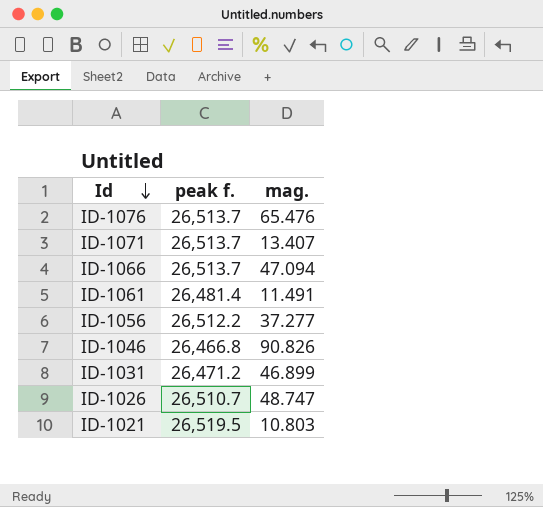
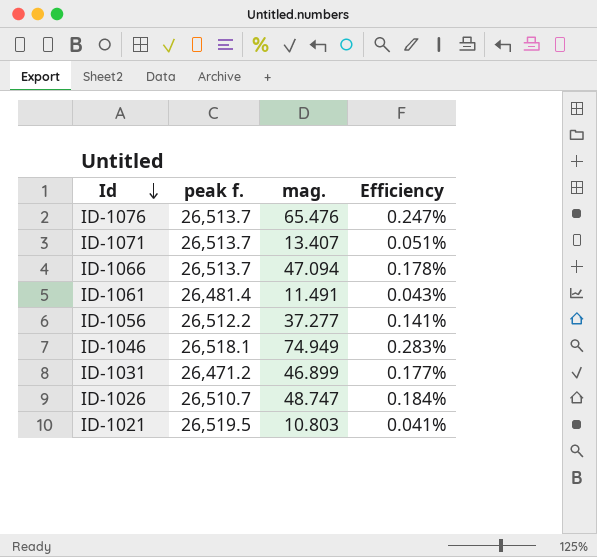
column Efficiency | formula: none -> [mag.] / [peak f.]
ID-1046 | peak f.: 26,466.8 -> 26,518.1
ID-1046 | mag.: 90.826 -> 74.949

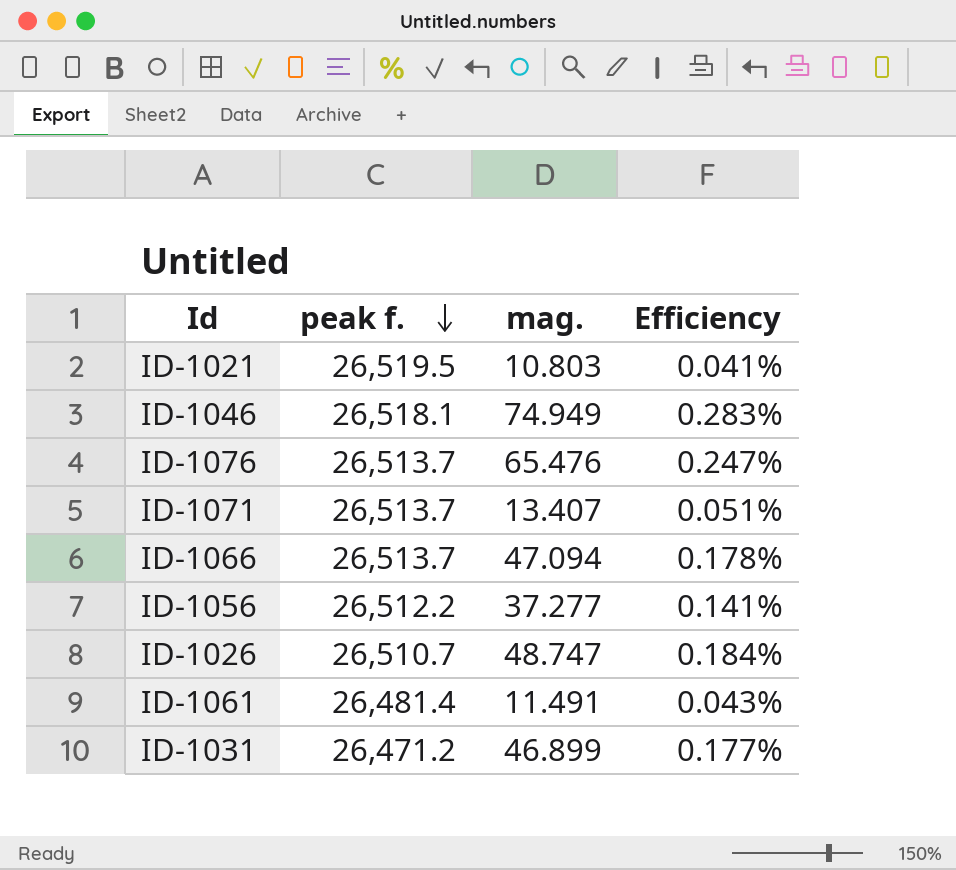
row order: Id descending -> peak f. descending

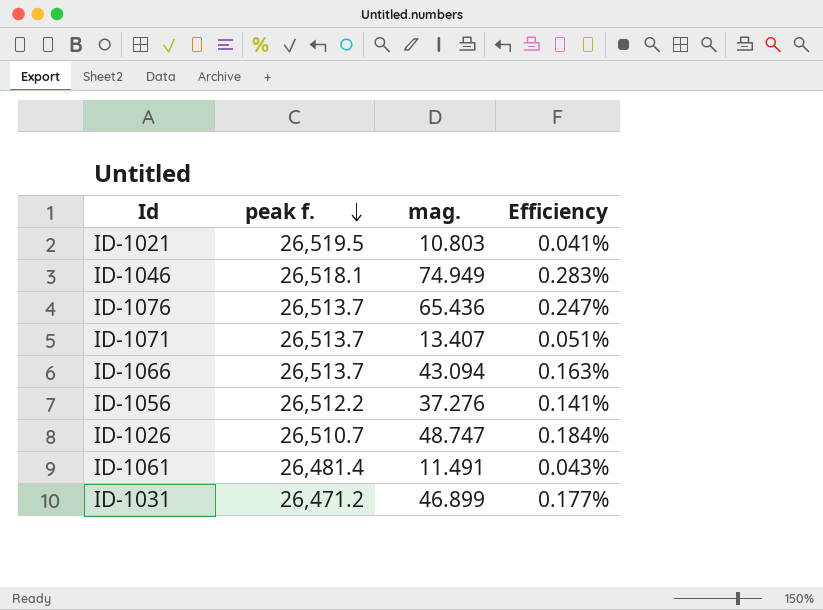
ID-1076 | mag.: 65.476 -> 65.436
ID-1066 | mag.: 47.094 -> 43.094
ID-1066 | Efficiency: 0.178% -> 0.163%
ID-1056 | mag.: 37.277 -> 37.276

